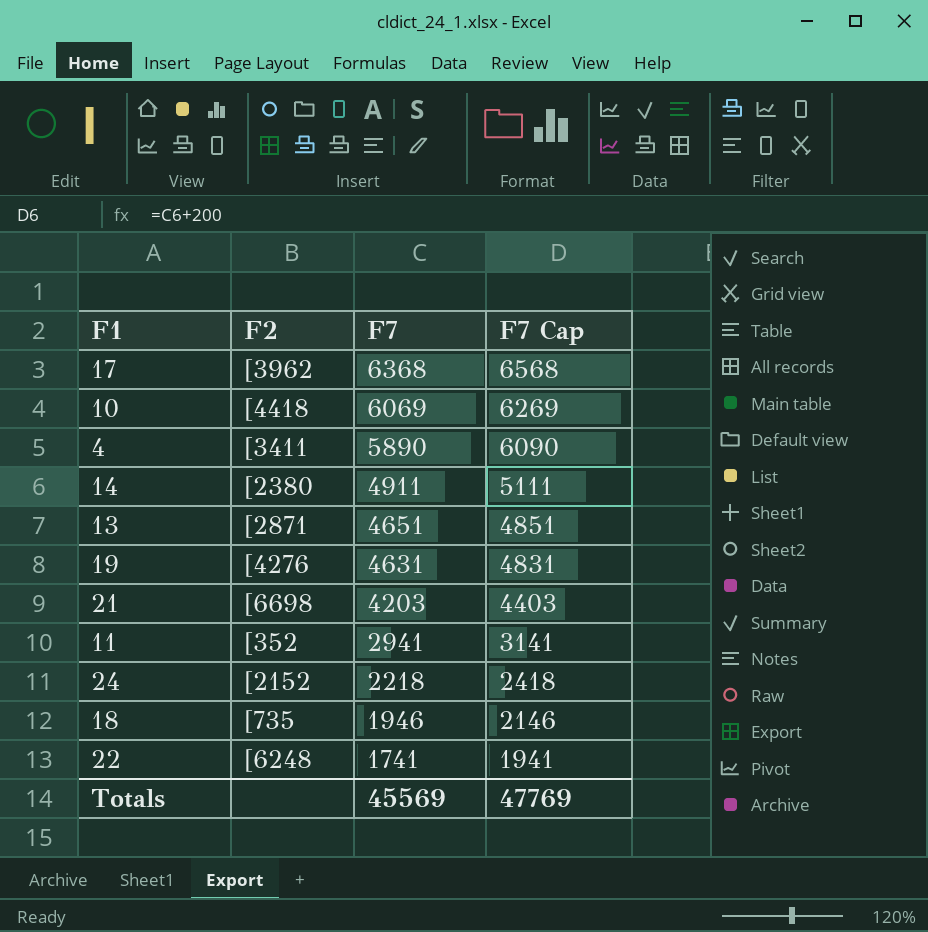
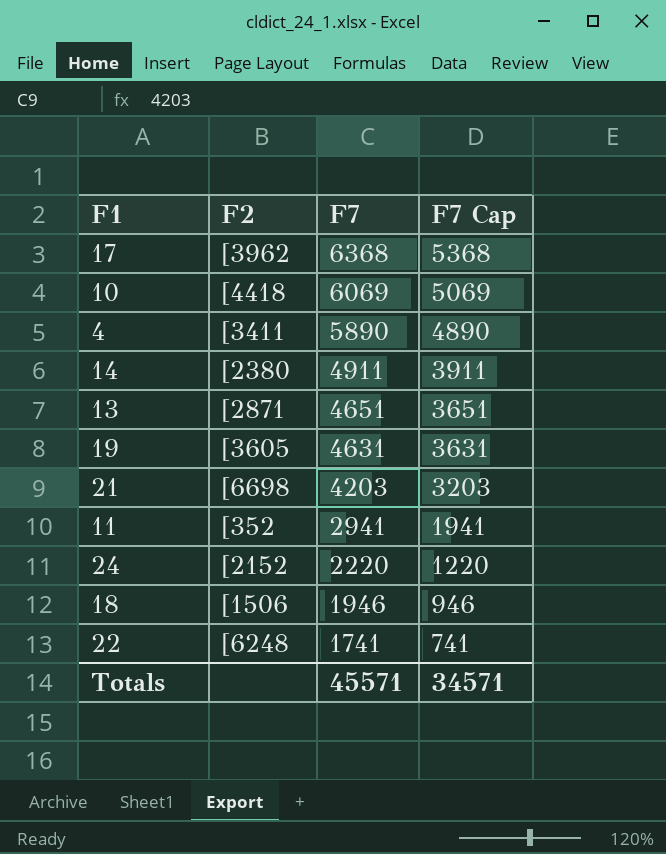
column F7 Cap | formula: [F7] + 200 -> [F7] - 1000
19 | F2: [4276 -> [3605
24 | F7: 2218 -> 2220
18 | F2: [735 -> [1506
Totals | F7: 45569 -> 45571
Totals | F7 Cap: 47769 -> 34571

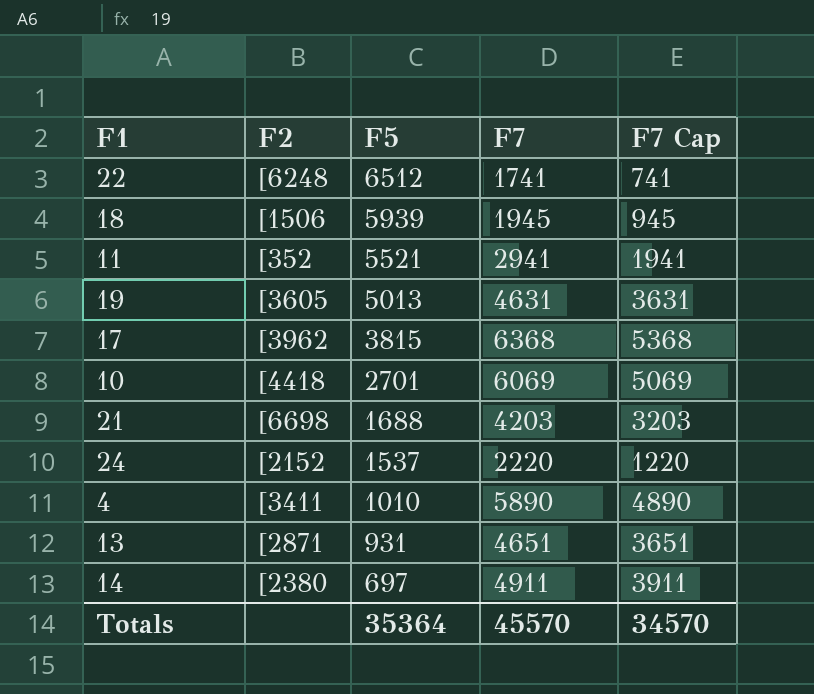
row order: F7 descending -> F5 descending
column F5 | position: none -> 3
18 | F7: 1946 -> 1945
18 | F7 Cap: 946 -> 945
Totals | F7: 45571 -> 45570
Totals | F7 Cap: 34571 -> 34570

